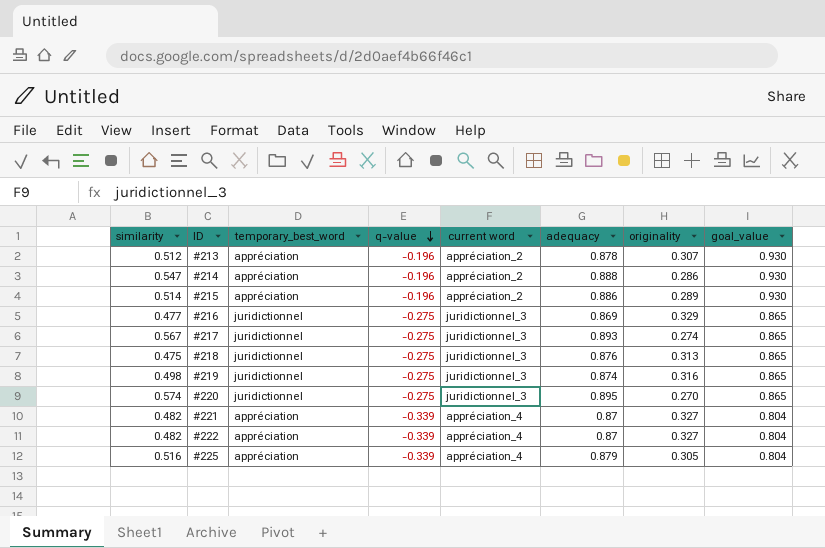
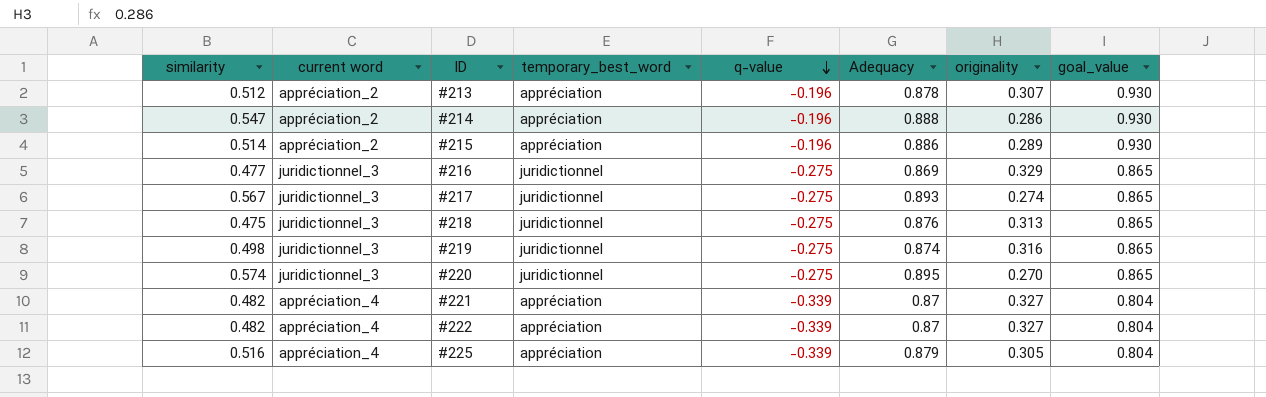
column current word | position: 5 -> 2
column name: adequacy -> Adequacy

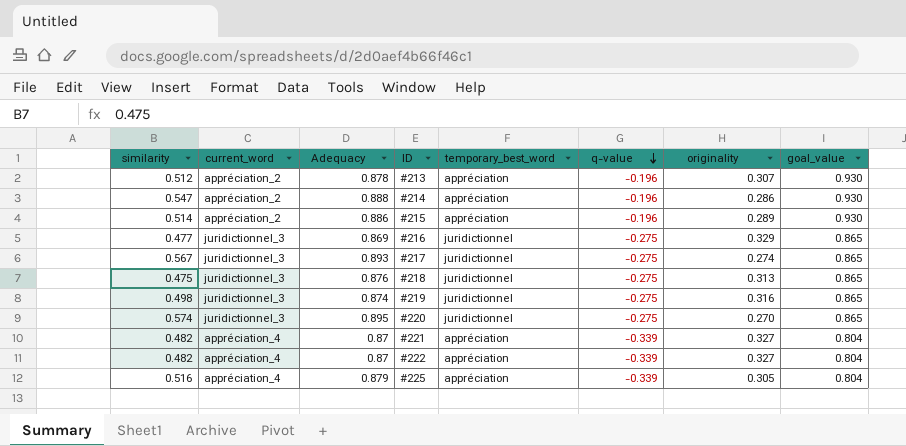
column name: current word -> current_word
column Adequacy | position: 6 -> 3

